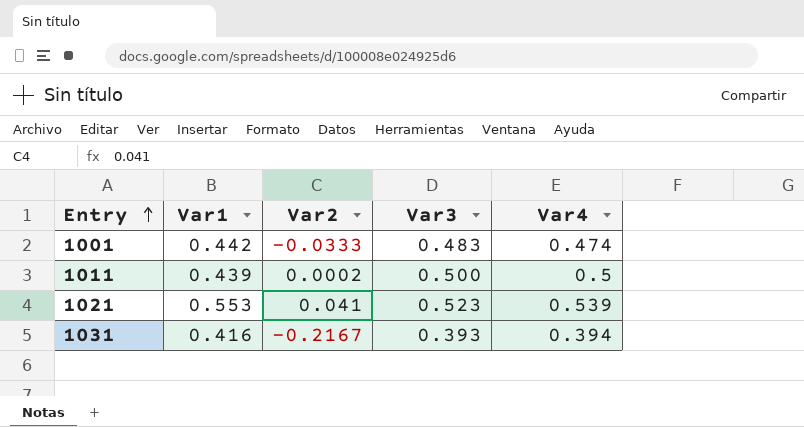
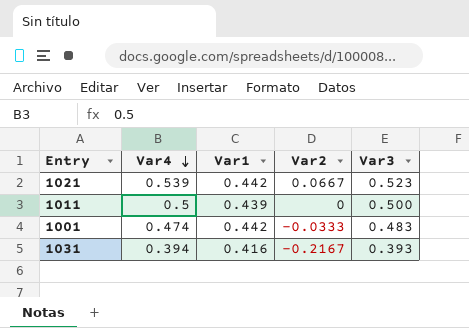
row order: Entry ascending -> Var4 descending
column Var4 | position: 5 -> 2
1021 | Var1: 0.553 -> 0.442
1021 | Var2: 0.041 -> 0.0667
1011 | Var2: 0.0002 -> 0

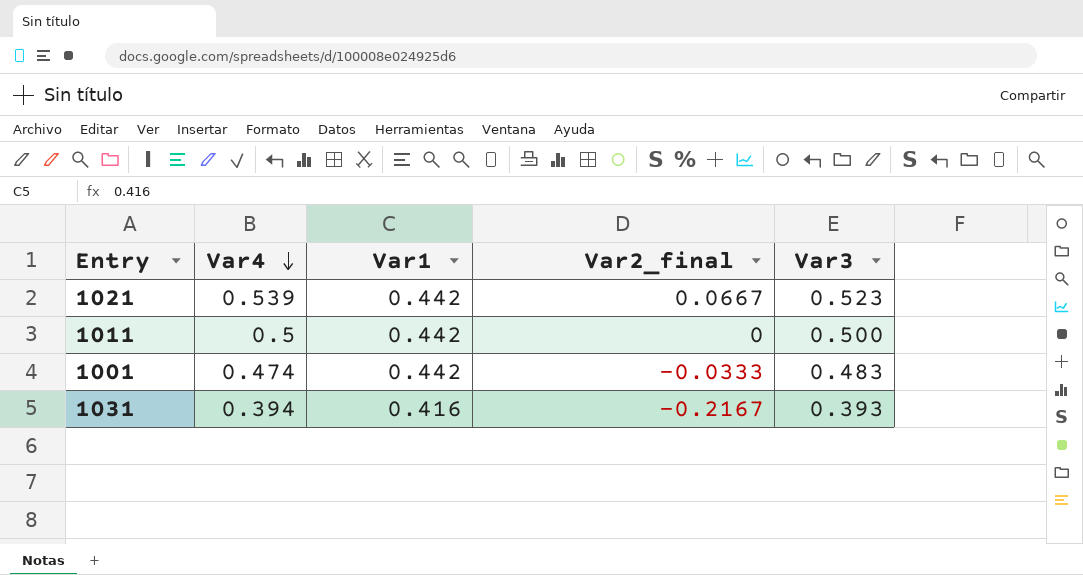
column name: Var2 -> Var2_final
1011 | Var1: 0.439 -> 0.442

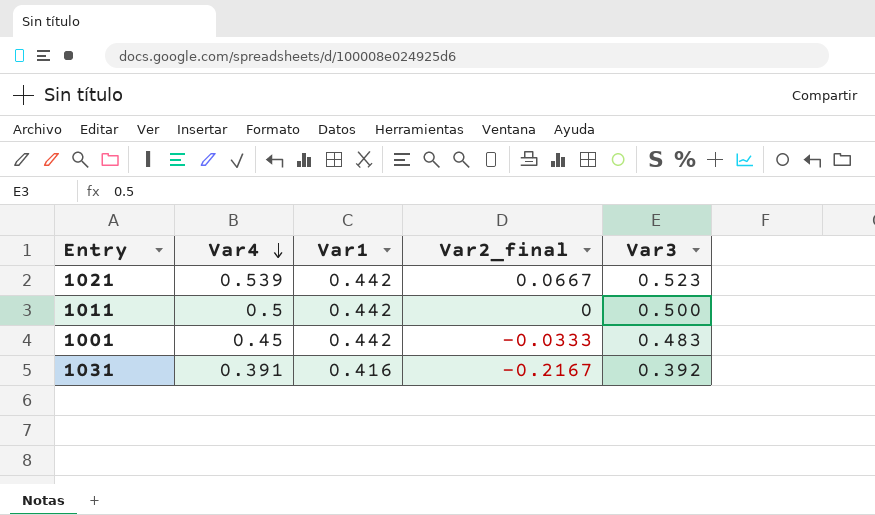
1001 | Var4: 0.474 -> 0.45
1031 | Var4: 0.394 -> 0.391
1031 | Var3: 0.393 -> 0.392

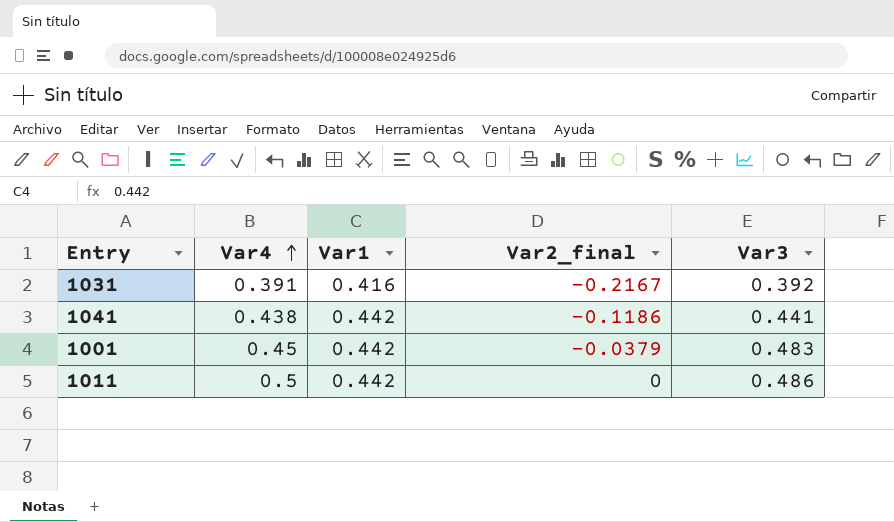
row order: Var4 descending -> Var4 ascending
row 1021: 0.539 | 0.442 | 0.0667 | 0.523 -> none
row 1041: none -> 0.438 | 0.442 | -0.1186 | 0.441
1001 | Var2_final: -0.0333 -> -0.0379
1011 | Var3: 0.500 -> 0.486

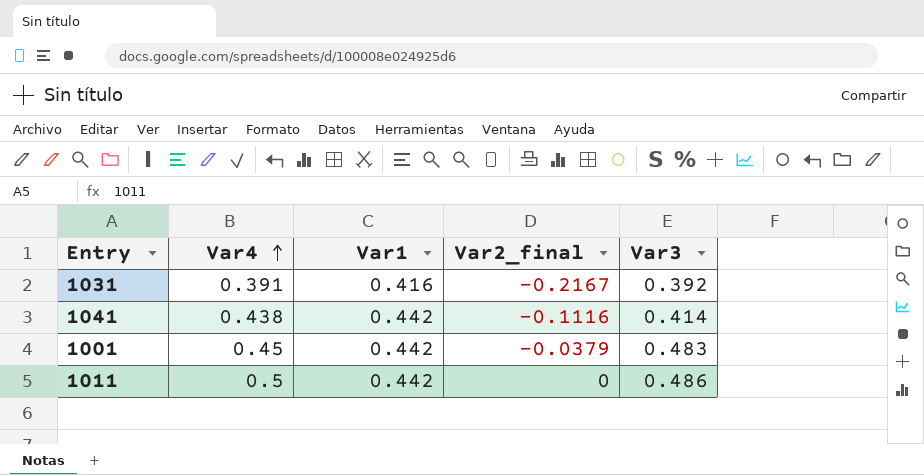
1041 | Var2_final: -0.1186 -> -0.1116
1041 | Var3: 0.441 -> 0.414

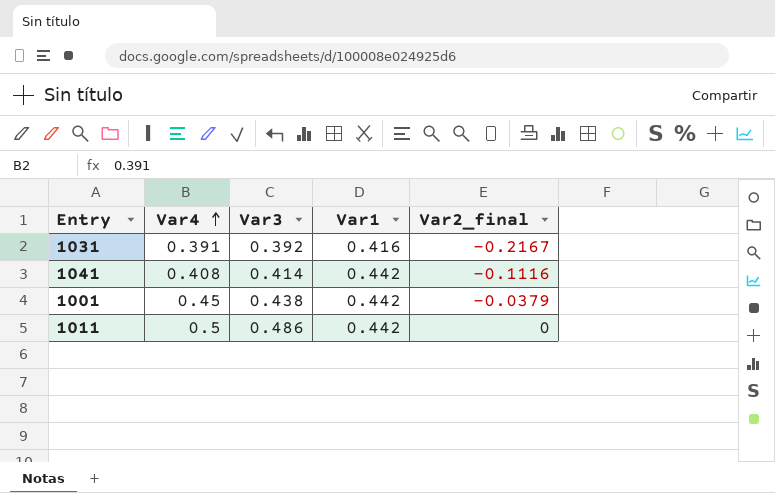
column Var3 | position: 5 -> 3
1041 | Var4: 0.438 -> 0.408
1001 | Var3: 0.483 -> 0.438

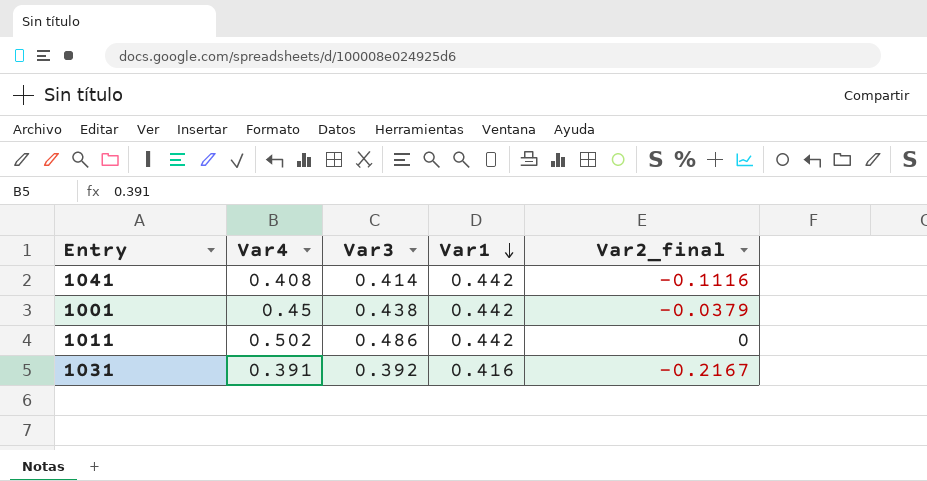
row order: Var4 ascending -> Var1 descending
1011 | Var4: 0.5 -> 0.502

